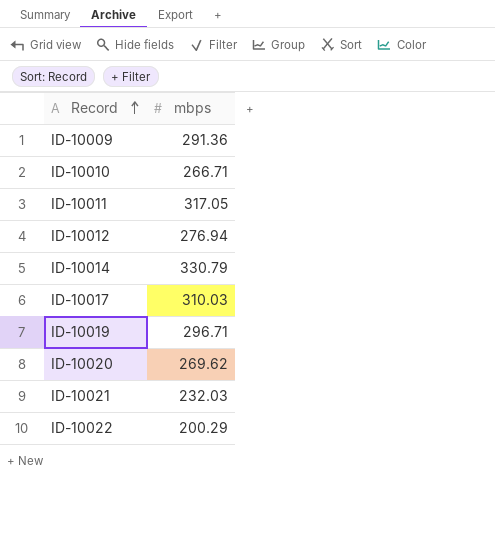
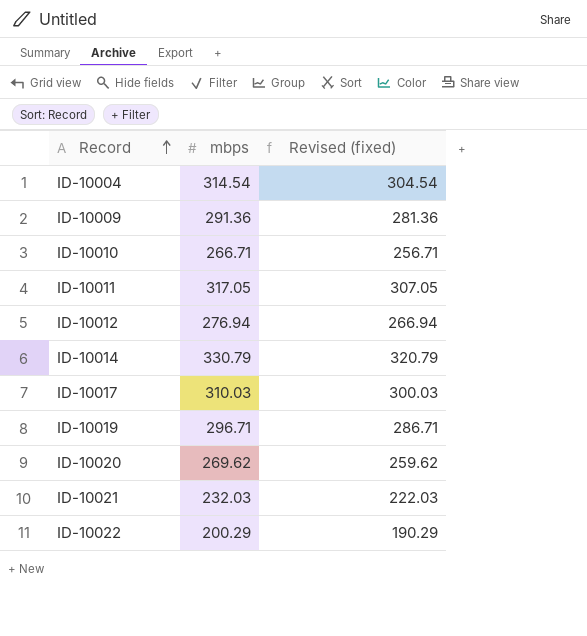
column Revised (fixed) | formula: none -> [mbps] - 10
row ID-10004: none -> 314.54 | 304.54

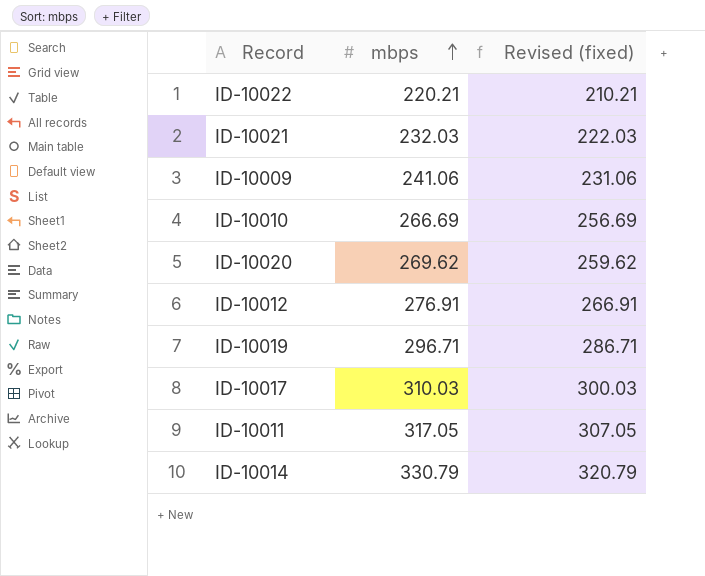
row order: Record ascending -> mbps ascending
row ID-10004: 314.54 | 304.54 -> none
ID-10022 | mbps: 200.29 -> 220.21
ID-10022 | Revised (fixed): 190.29 -> 210.21
ID-10009 | mbps: 291.36 -> 241.06
ID-10009 | Revised (fixed): 281.36 -> 231.06
ID-10010 | mbps: 266.71 -> 266.69
ID-10010 | Revised (fixed): 256.71 -> 256.69
ID-10012 | mbps: 276.94 -> 276.91
ID-10012 | Revised (fixed): 266.94 -> 266.91

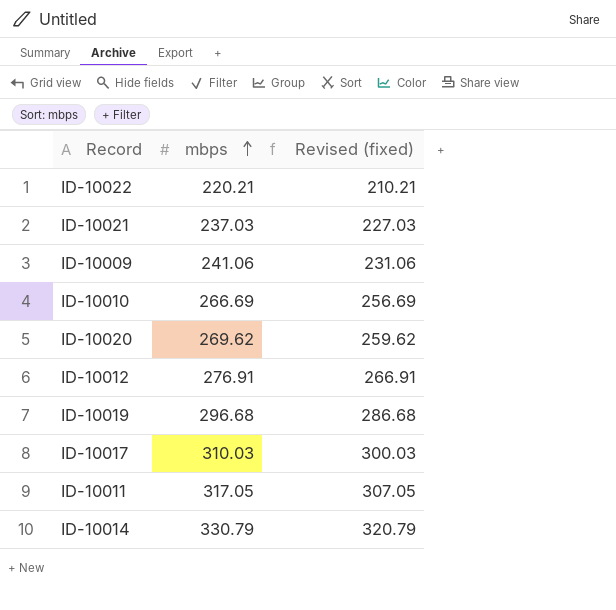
ID-10021 | mbps: 232.03 -> 237.03
ID-10021 | Revised (fixed): 222.03 -> 227.03
ID-10019 | mbps: 296.71 -> 296.68
ID-10019 | Revised (fixed): 286.71 -> 286.68

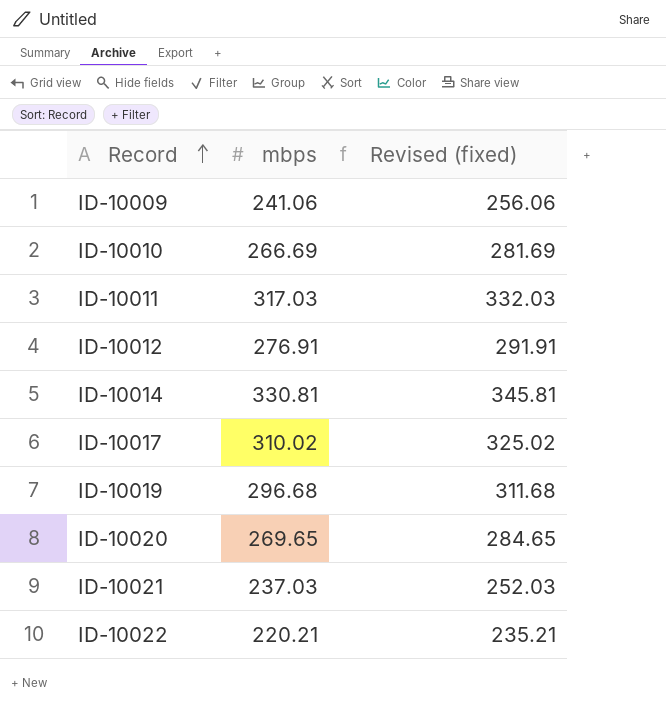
row order: mbps ascending -> Record ascending
column Revised (fixed) | formula: [mbps] - 10 -> [mbps] + 15
ID-10011 | mbps: 317.05 -> 317.03
ID-10014 | mbps: 330.79 -> 330.81
ID-10017 | mbps: 310.03 -> 310.02
ID-10020 | mbps: 269.62 -> 269.65

